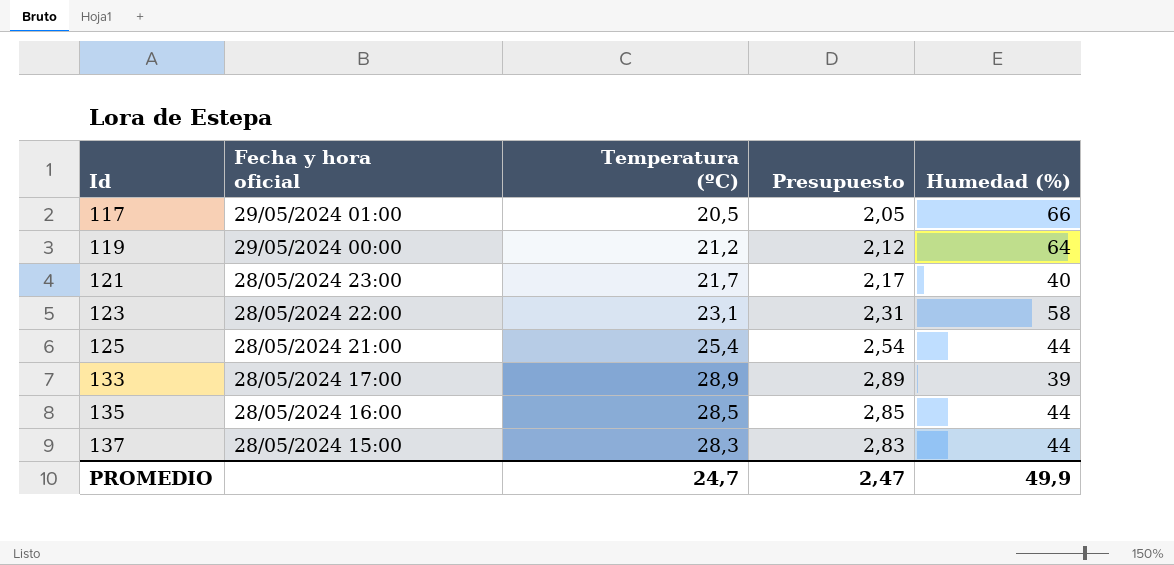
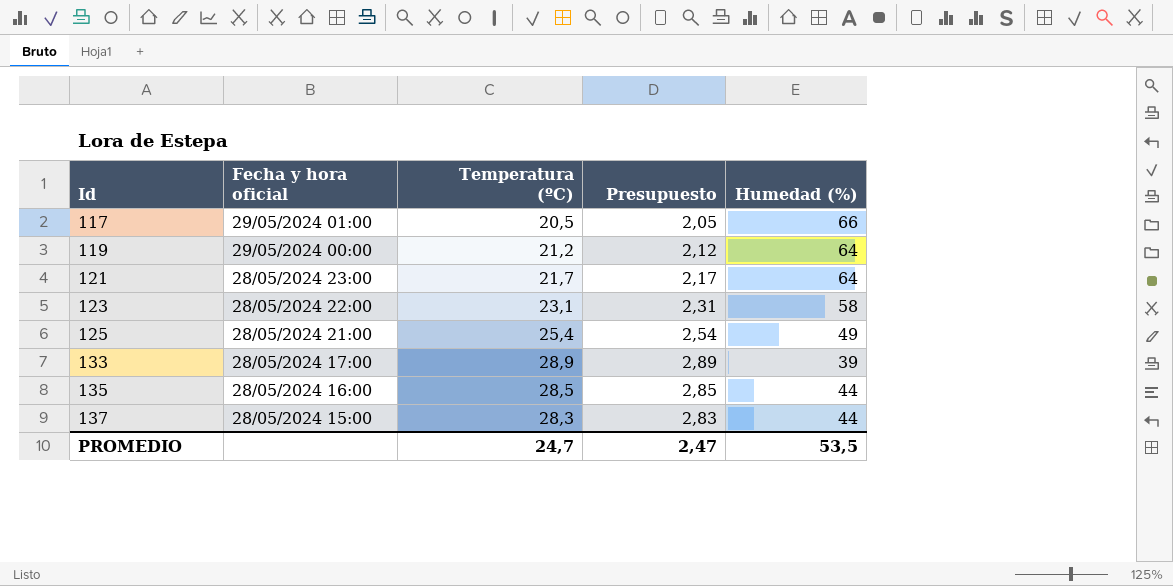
121 | Humedad (%): 40 -> 64
125 | Humedad (%): 44 -> 49
PROMEDIO | Humedad (%): 49,9 -> 53,5

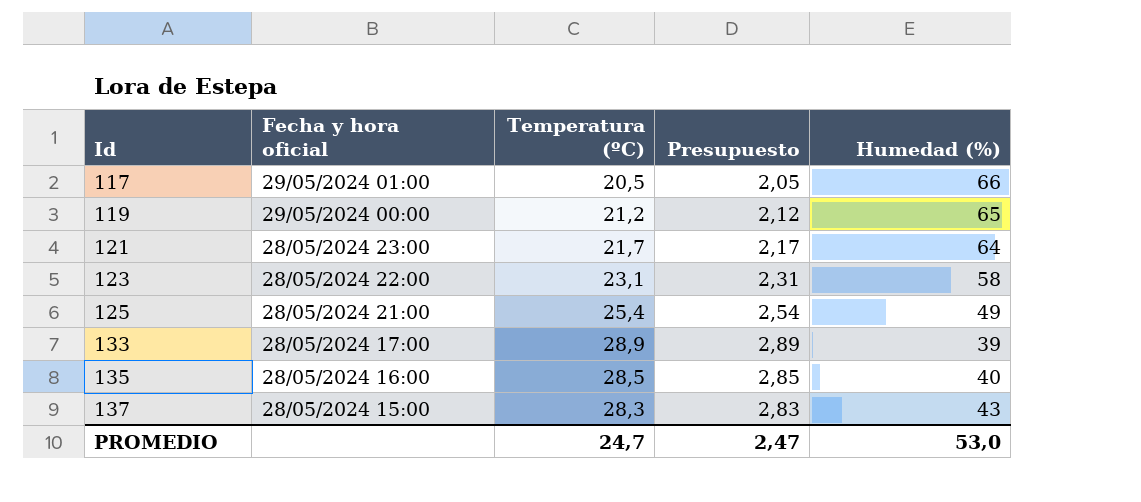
119 | Humedad (%): 64 -> 65
135 | Humedad (%): 44 -> 40
137 | Humedad (%): 44 -> 43
PROMEDIO | Humedad (%): 53,5 -> 53,0

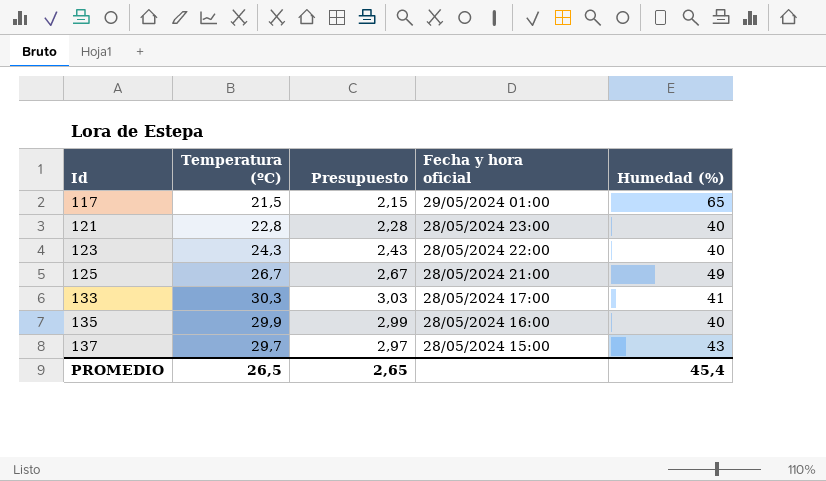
column Fecha y hora oficial | position: 2 -> 4
row 119: 29/05/2024 00:00 | 21,2 | 2,12 | 65 -> none
117 | Temperatura (ºC): 20,5 -> 21,5
117 | Presupuesto: 2,05 -> 2,15
117 | Humedad (%): 66 -> 65
121 | Temperatura (ºC): 21,7 -> 22,8
121 | Presupuesto: 2,17 -> 2,28
121 | Humedad (%): 64 -> 40
123 | Temperatura (ºC): 23,1 -> 24,3
123 | Presupuesto: 2,31 -> 2,43
123 | Humedad (%): 58 -> 40
125 | Temperatura (ºC): 25,4 -> 26,7
125 | Presupuesto: 2,54 -> 2,67
133 | Temperatura (ºC): 28,9 -> 30,3
133 | Presupuesto: 2,89 -> 3,03
133 | Humedad (%): 39 -> 41
135 | Temperatura (ºC): 28,5 -> 29,9
135 | Presupuesto: 2,85 -> 2,99
137 | Temperatura (ºC): 28,3 -> 29,7
137 | Presupuesto: 2,83 -> 2,97
PROMEDIO | Temperatura (ºC): 24,7 -> 26,5
PROMEDIO | Presupuesto: 2,47 -> 2,65
PROMEDIO | Humedad (%): 53,0 -> 45,4

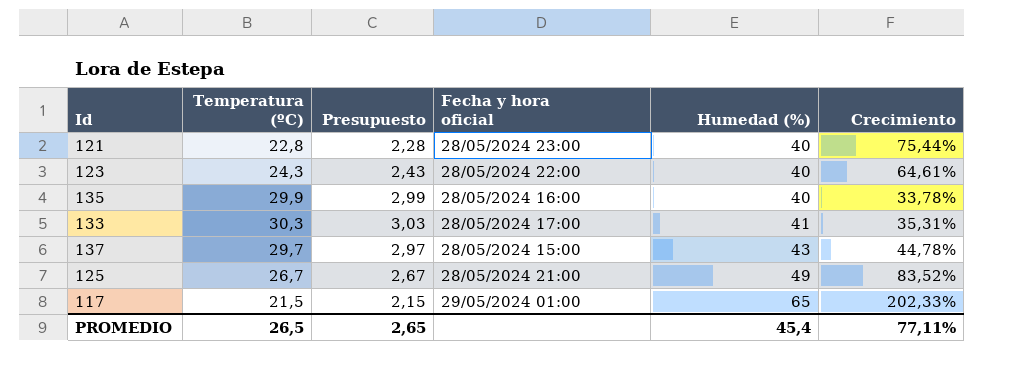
row order: Id ascending -> Humedad (%) ascending
column Crecimiento | formula: none -> ([Humedad (%)] - [Temperatura (ºC)]) / [Temperatura (ºC)]

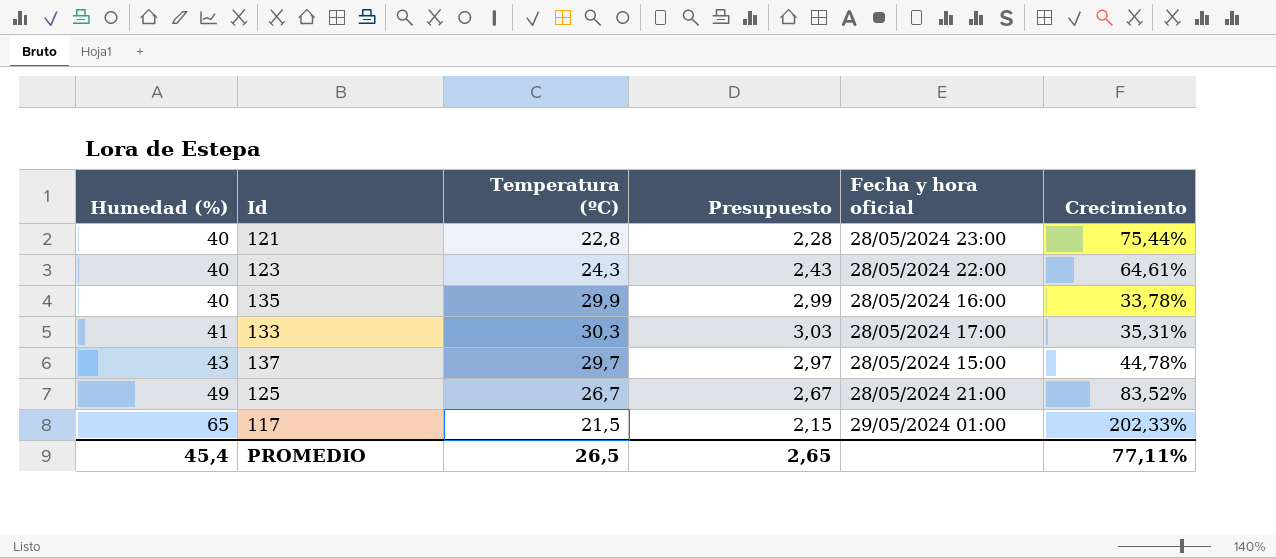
column Humedad (%) | position: 5 -> 1

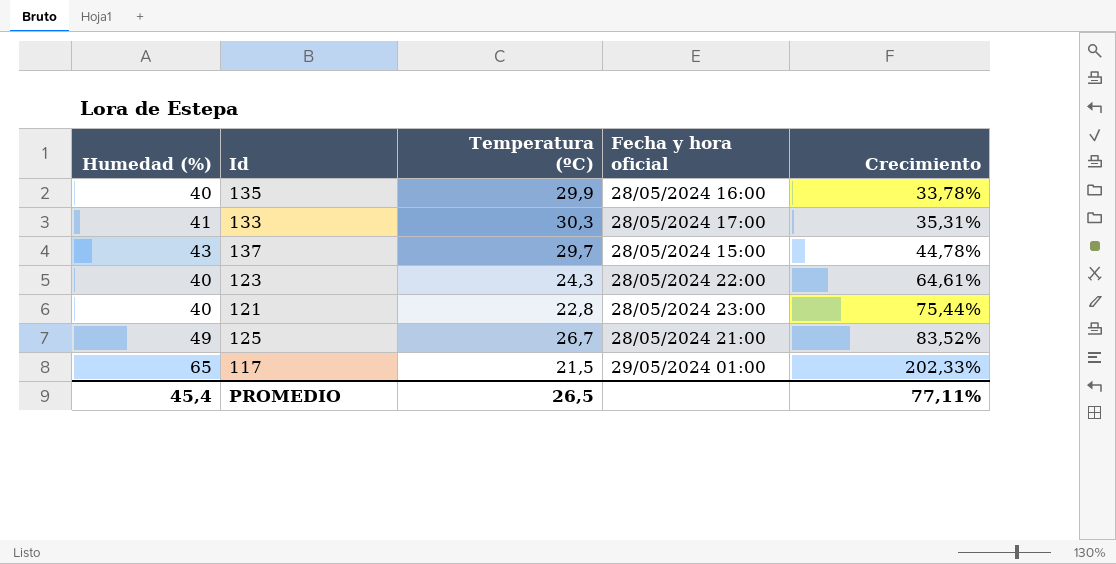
row order: Humedad (%) ascending -> Crecimiento ascending
column Presupuesto | formula: [Temperatura (ºC)] * 0,1 -> none

